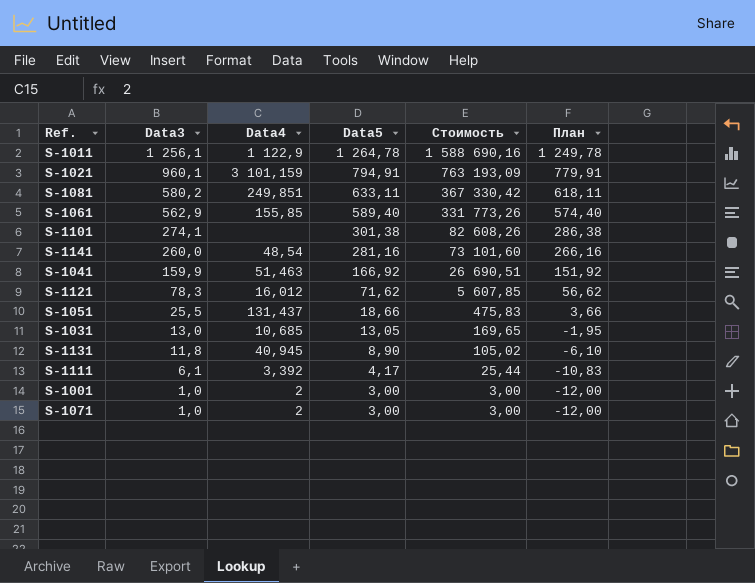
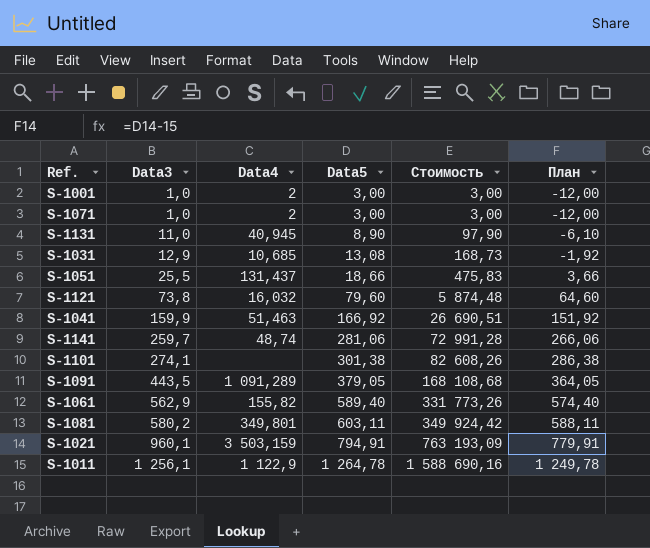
row order: Data3 descending -> Data3 ascending
row S-1111: 6,1 | 3,392 | 4,17 | 25,44 | -10,83 -> none
S-1131 | Data3: 11,8 -> 11,0
S-1131 | Стоимость: 105,02 -> 97,90
S-1031 | Data3: 13,0 -> 12,9
S-1031 | Data5: 13,05 -> 13,08
S-1031 | Стоимость: 169,65 -> 168,73
S-1031 | План: -1,95 -> -1,92
S-1121 | Data3: 78,3 -> 73,8
S-1121 | Data4: 16,012 -> 16,032
S-1121 | Data5: 71,62 -> 79,60
S-1121 | Стоимость: 5 607,85 -> 5 874,48
S-1121 | План: 56,62 -> 64,60
S-1141 | Data3: 260,0 -> 259,7
S-1141 | Data4: 48,54 -> 48,74
S-1141 | Data5: 281,16 -> 281,06
S-1141 | Стоимость: 73 101,60 -> 72 991,28
S-1141 | План: 266,16 -> 266,06
row S-1091: none -> 443,5 | 1 091,289 | 379,05 | 168 108,68 | 364,05
S-1061 | Data4: 155,85 -> 155,82
S-1081 | Data4: 249,851 -> 349,801
S-1081 | Data5: 633,11 -> 603,11
S-1081 | Стоимость: 367 330,42 -> 349 924,42
S-1081 | План: 618,11 -> 588,11
S-1021 | Data4: 3 101,159 -> 3 503,159

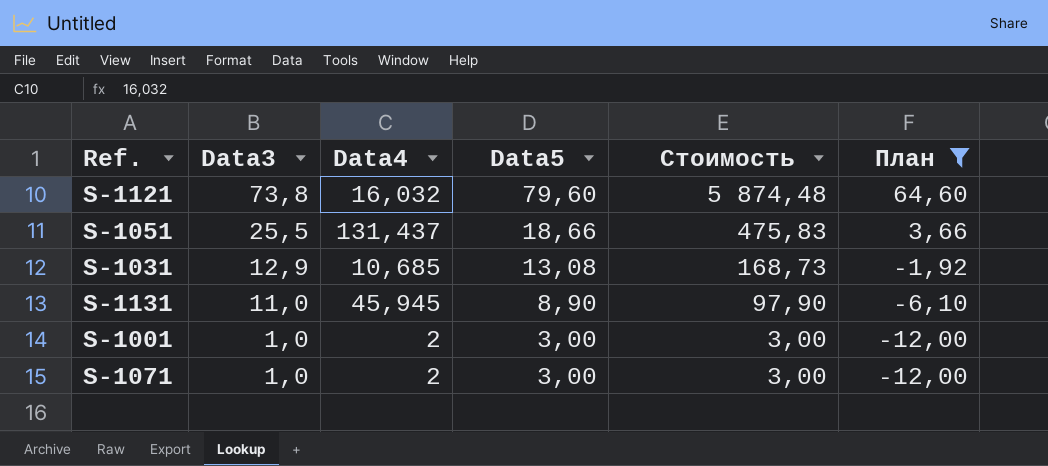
filter: none -> План <= 64,60
row order: Data3 ascending -> Data3 descending
S-1131 | Data4: 40,945 -> 45,945

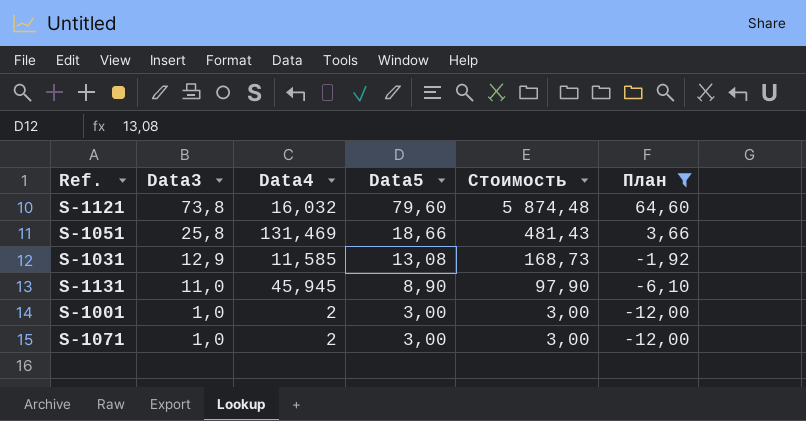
S-1051 | Data3: 25,5 -> 25,8
S-1051 | Data4: 131,437 -> 131,469
S-1051 | Стоимость: 475,83 -> 481,43
S-1031 | Data4: 10,685 -> 11,585

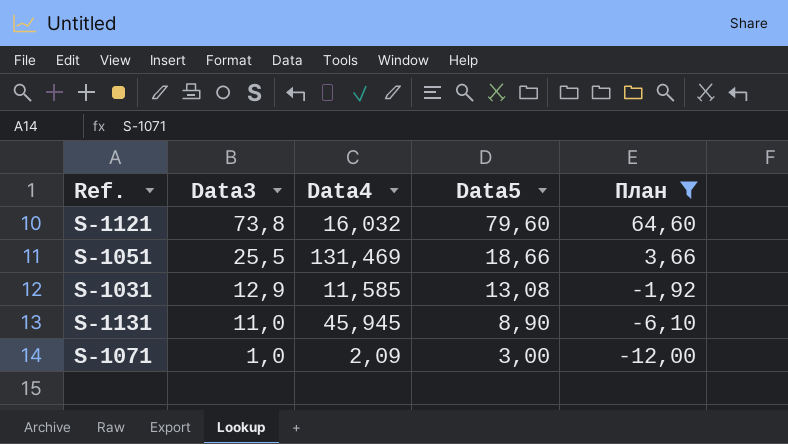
column Стоимость | formula: [Data3] * [Data5] -> none
row S-1001: 1,0 | 2 | 3,00 | 3,00 | -12,00 -> none
S-1051 | Data3: 25,8 -> 25,5
S-1071 | Data4: 2 -> 2,09

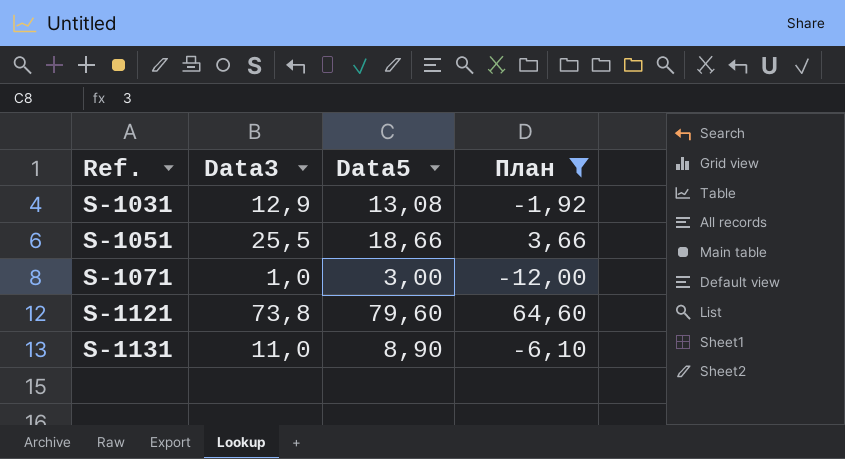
row order: Data3 descending -> Ref. ascending
column Data4 | position: 3 -> none

